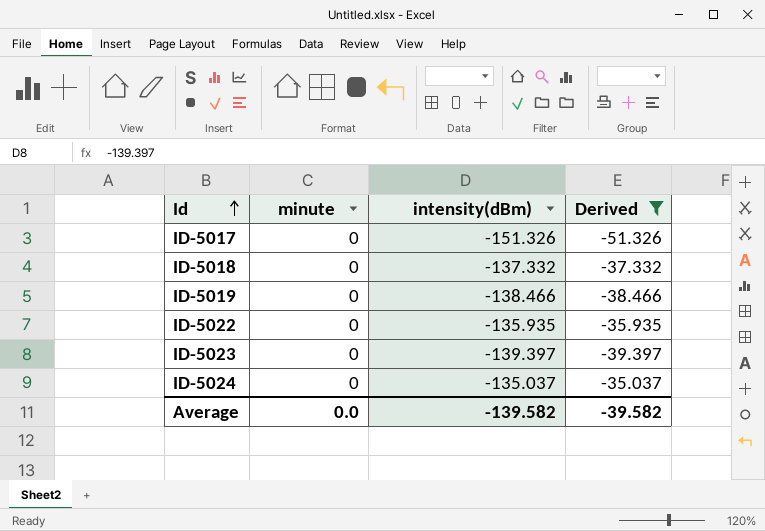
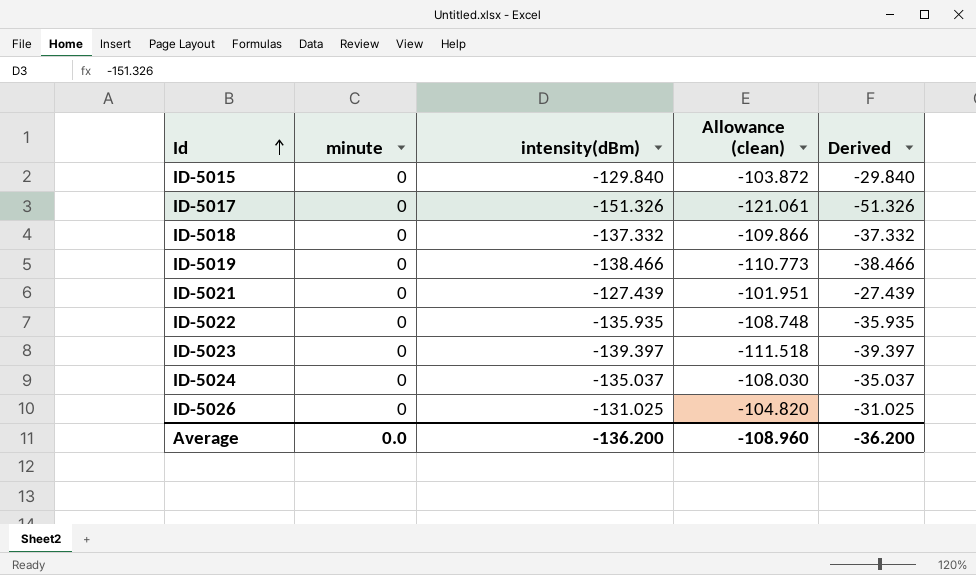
filter: Derived <= -35.037 -> none
column Allowance (clean) | formula: none -> [intensity(dBm)] * 0.8
Average | intensity(dBm): -139.582 -> -136.200
Average | Derived: -39.582 -> -36.200

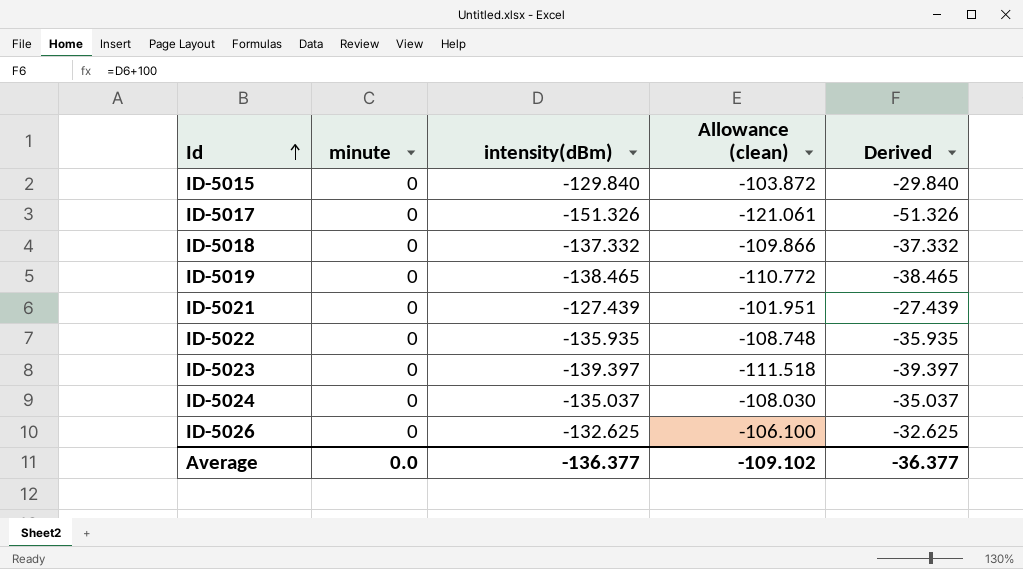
ID-5019 | intensity(dBm): -138.466 -> -138.465
ID-5019 | Allowance (clean): -110.773 -> -110.772
ID-5019 | Derived: -38.466 -> -38.465
ID-5026 | intensity(dBm): -131.025 -> -132.625
ID-5026 | Allowance (clean): -104.820 -> -106.100
ID-5026 | Derived: -31.025 -> -32.625
Average | intensity(dBm): -136.200 -> -136.377
Average | Allowance (clean): -108.960 -> -109.102
Average | Derived: -36.200 -> -36.377

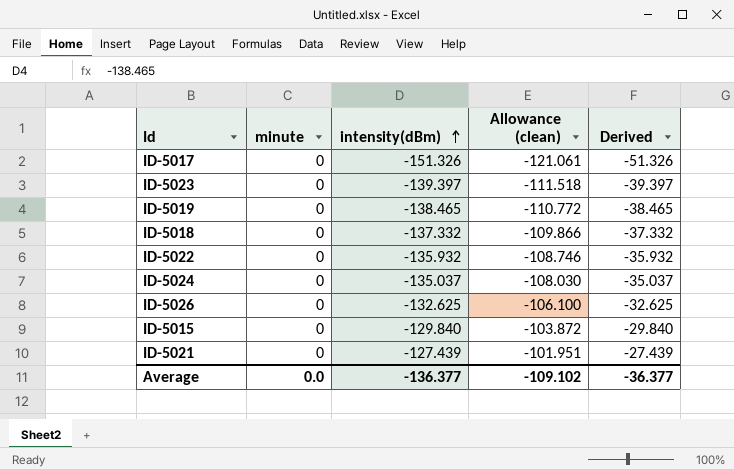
row order: Id ascending -> intensity(dBm) ascending
ID-5022 | intensity(dBm): -135.935 -> -135.932
ID-5022 | Allowance (clean): -108.748 -> -108.746
ID-5022 | Derived: -35.935 -> -35.932

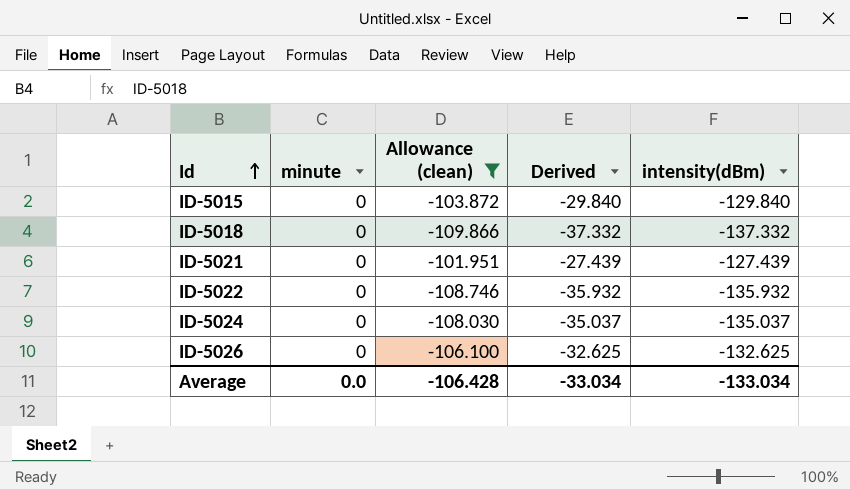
filter: none -> Allowance (clean) >= -109.866
row order: intensity(dBm) ascending -> Id ascending
column intensity(dBm) | position: 3 -> 5
Average | Allowance (clean): -109.102 -> -106.428
Average | Derived: -36.377 -> -33.034
Average | intensity(dBm): -136.377 -> -133.034

